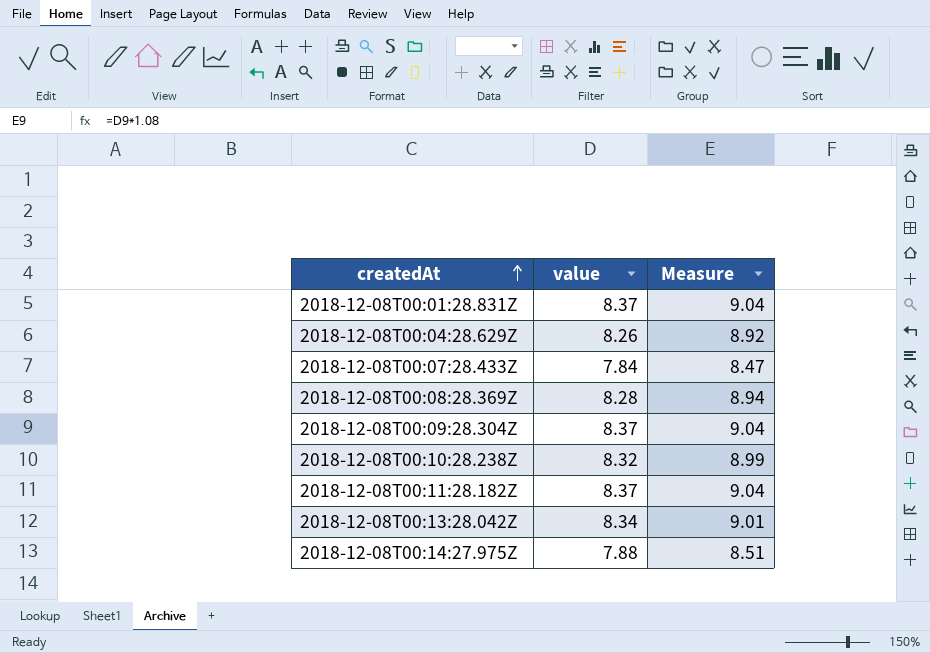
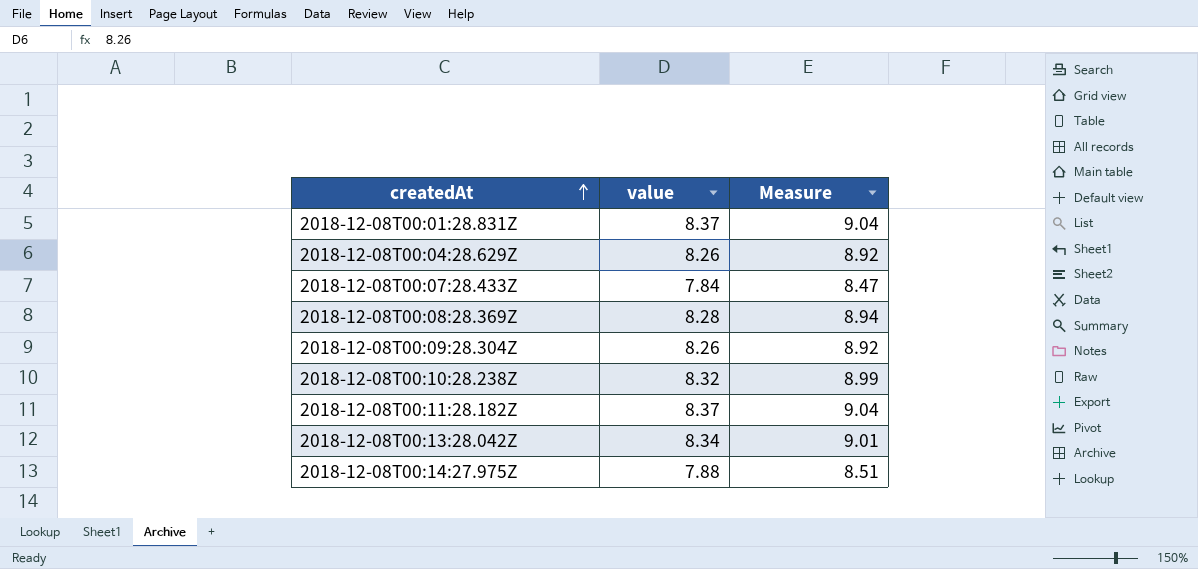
2018-12-08T00:09:28.304Z | value: 8.37 -> 8.26
2018-12-08T00:09:28.304Z | Measure: 9.04 -> 8.92

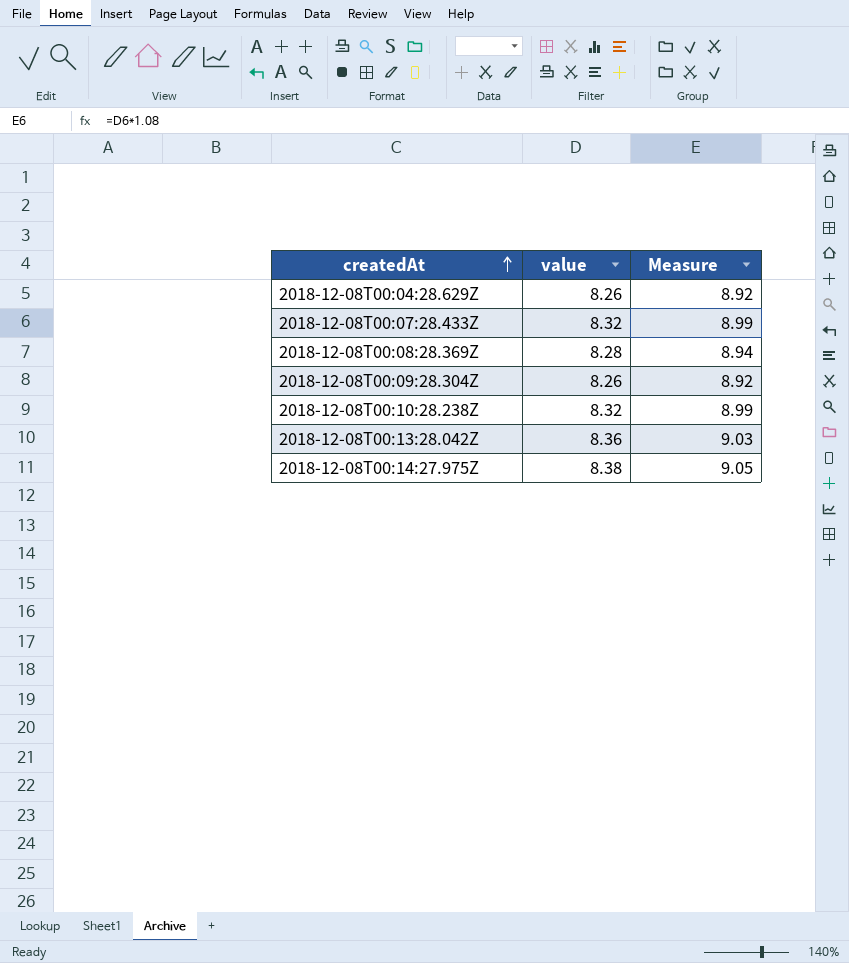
row 2018-12-08T00:01:28.831Z: 8.37 | 9.04 -> none
row 2018-12-08T00:11:28.182Z: 8.37 | 9.04 -> none
2018-12-08T00:07:28.433Z | value: 7.84 -> 8.32
2018-12-08T00:07:28.433Z | Measure: 8.47 -> 8.99
2018-12-08T00:13:28.042Z | value: 8.34 -> 8.36
2018-12-08T00:13:28.042Z | Measure: 9.01 -> 9.03
2018-12-08T00:14:27.975Z | value: 7.88 -> 8.38
2018-12-08T00:14:27.975Z | Measure: 8.51 -> 9.05

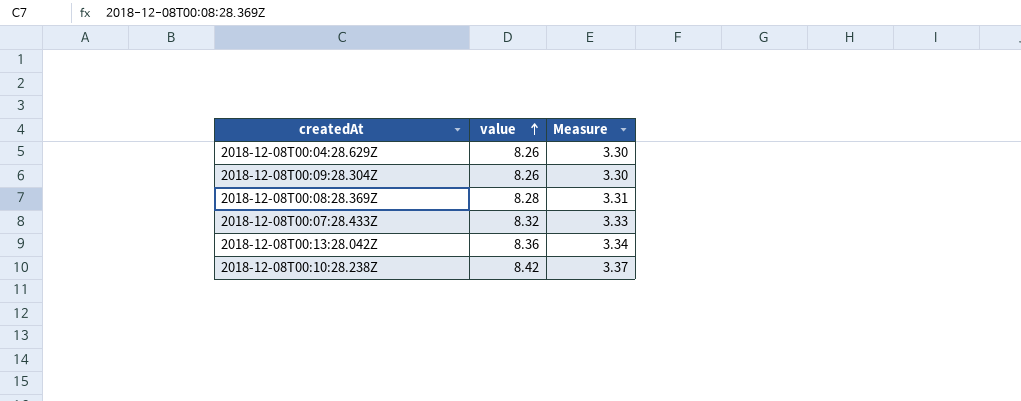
row order: createdAt ascending -> value ascending
column Measure | formula: [value] * 1.08 -> [value] * 0.4
row 2018-12-08T00:14:27.975Z: 8.38 | 9.05 -> none
2018-12-08T00:10:28.238Z | value: 8.32 -> 8.42

